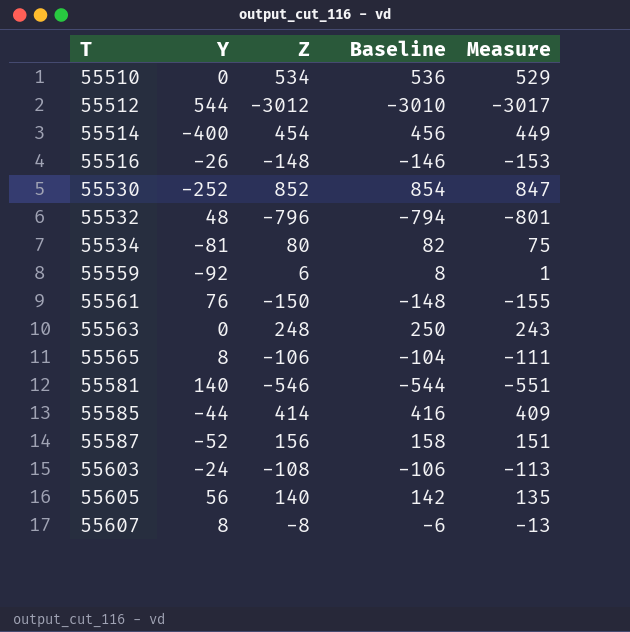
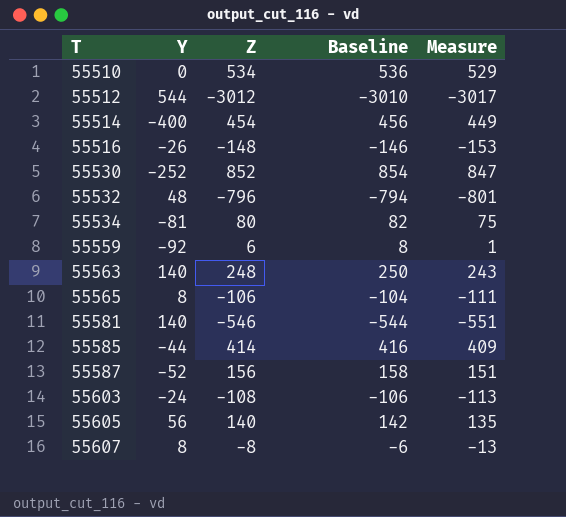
row 55561: 76 | -150 | -148 | -155 -> none
55563 | Y: 0 -> 140

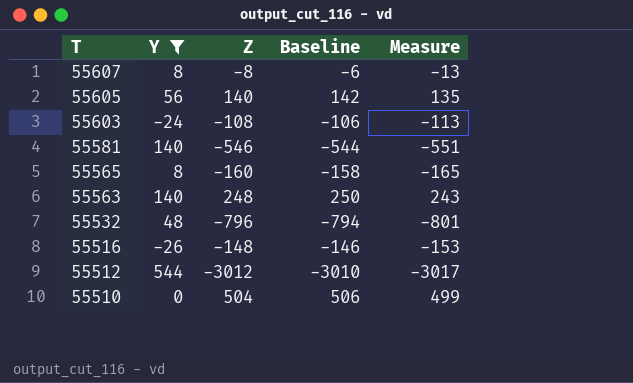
filter: none -> Y >= -26
row order: T ascending -> T descending
55565 | Z: -106 -> -160
55565 | Baseline: -104 -> -158
55565 | Measure: -111 -> -165
55510 | Z: 534 -> 504
55510 | Baseline: 536 -> 506
55510 | Measure: 529 -> 499

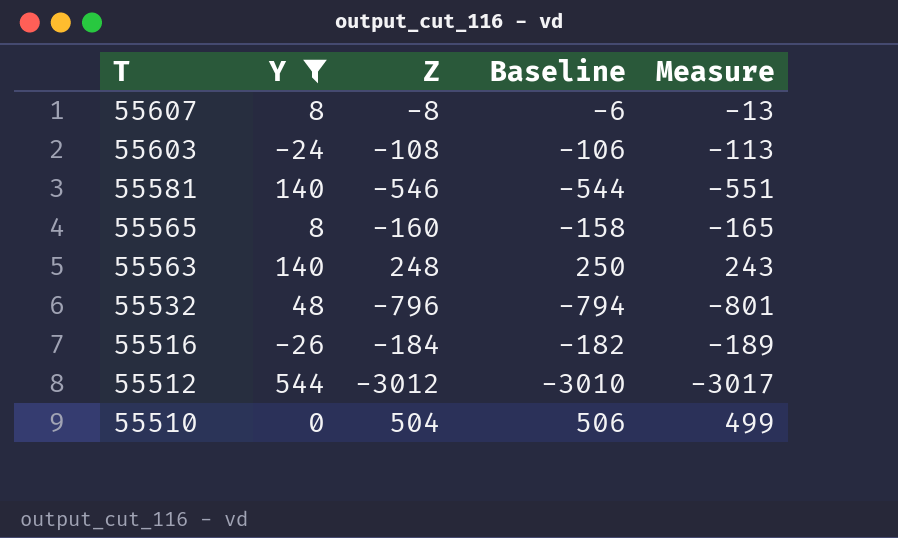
row 55605: 56 | 140 | 142 | 135 -> none
55516 | Z: -148 -> -184
55516 | Baseline: -146 -> -182
55516 | Measure: -153 -> -189

